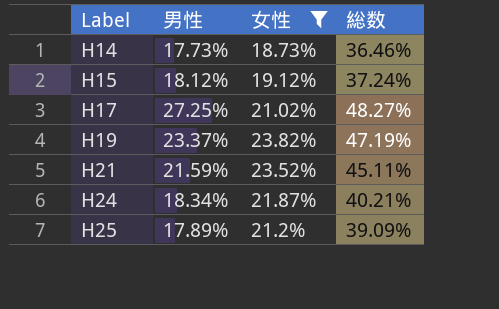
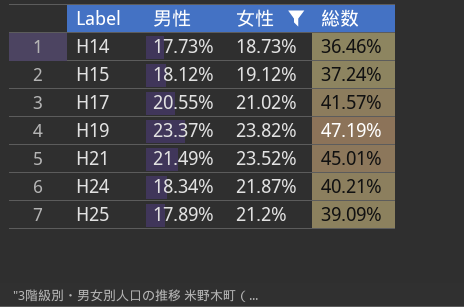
H17 | 男性: 27.25% -> 20.55%
H17 | 総数: 48.27% -> 41.57%
H21 | 男性: 21.59% -> 21.49%
H21 | 総数: 45.11% -> 45.01%

